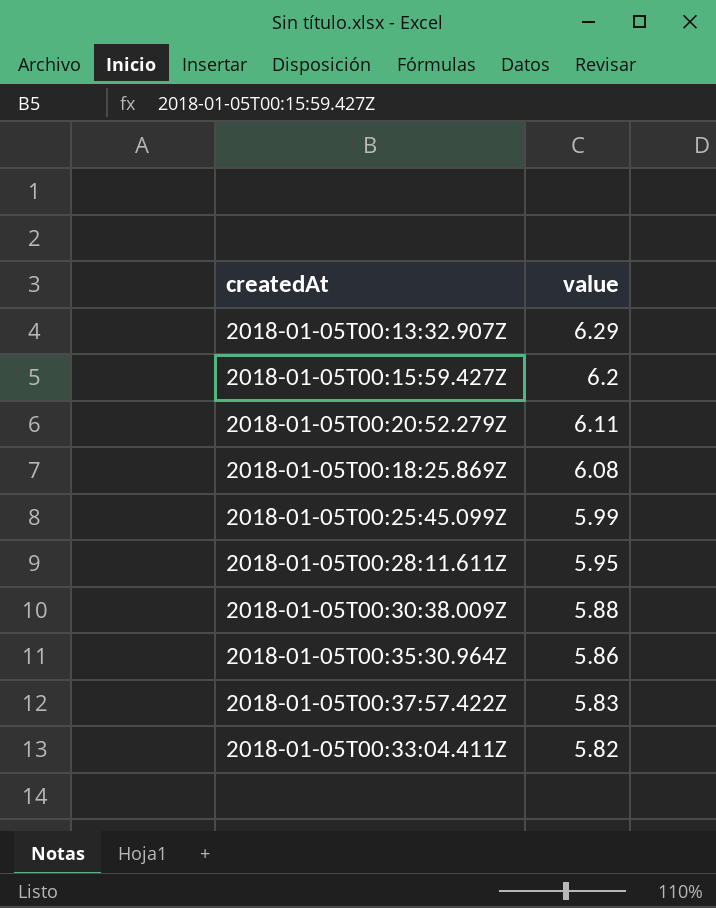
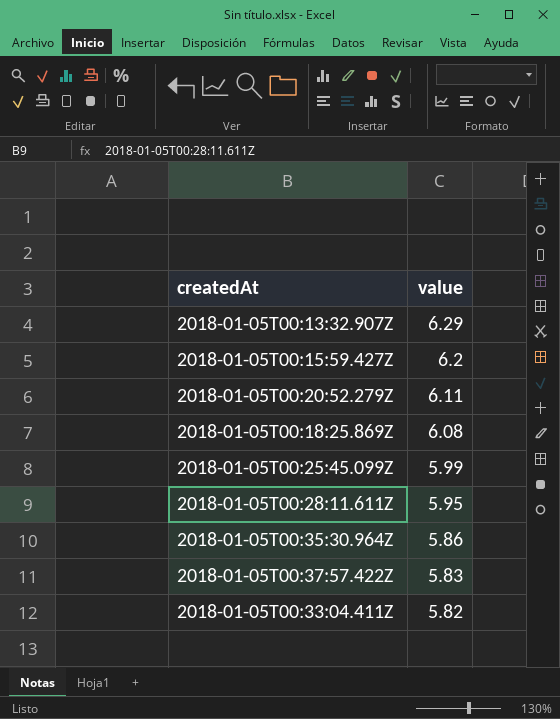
row 2018-01-05T00:30:38.009Z: 5.88 -> none

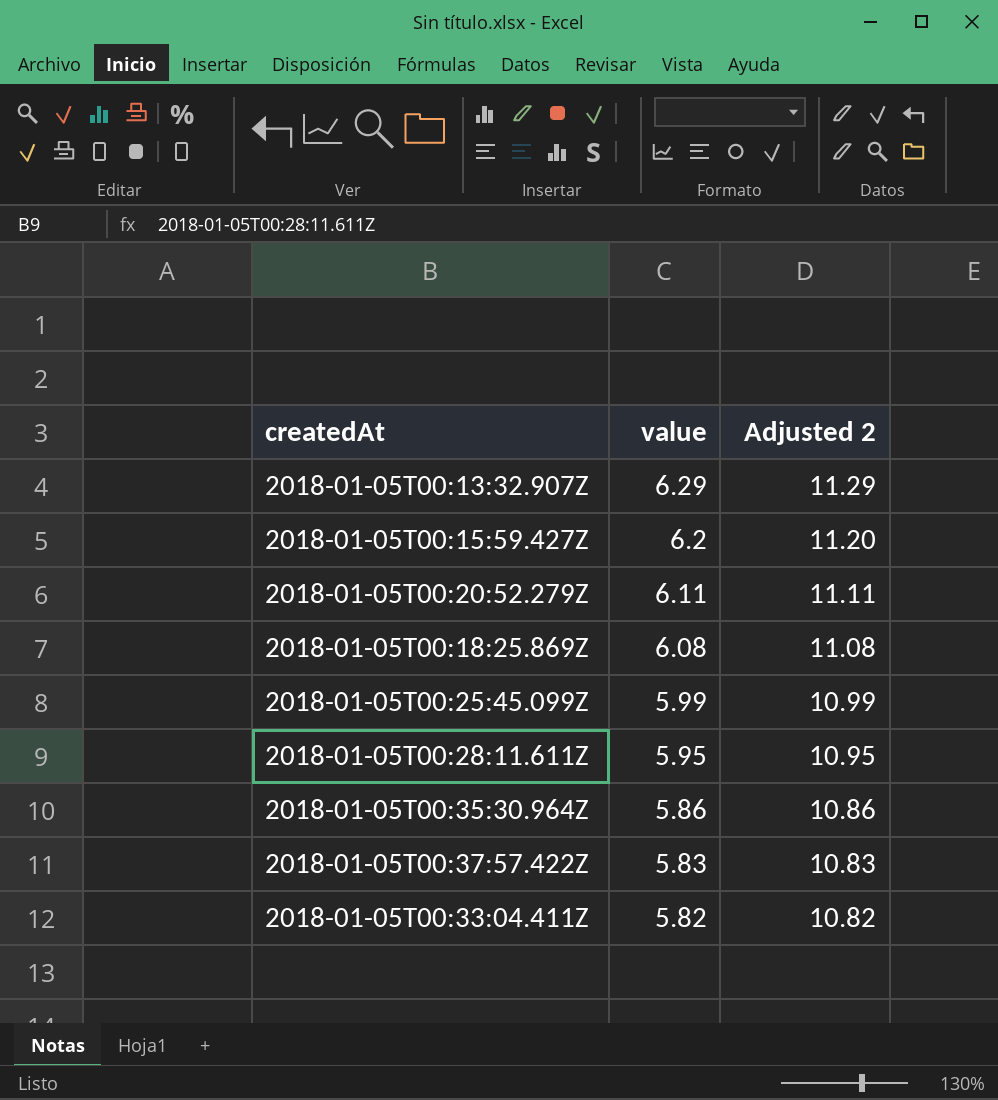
column Adjusted 2 | formula: none -> [value] + 5

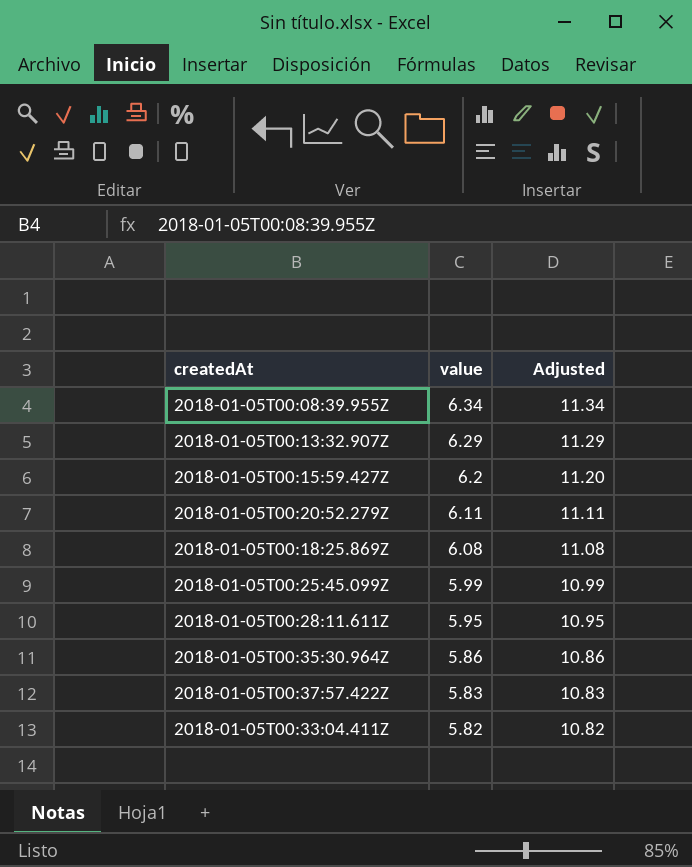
column name: Adjusted 2 -> Adjusted
row 2018-01-05T00:08:39.955Z: none -> 6.34 | 11.34

